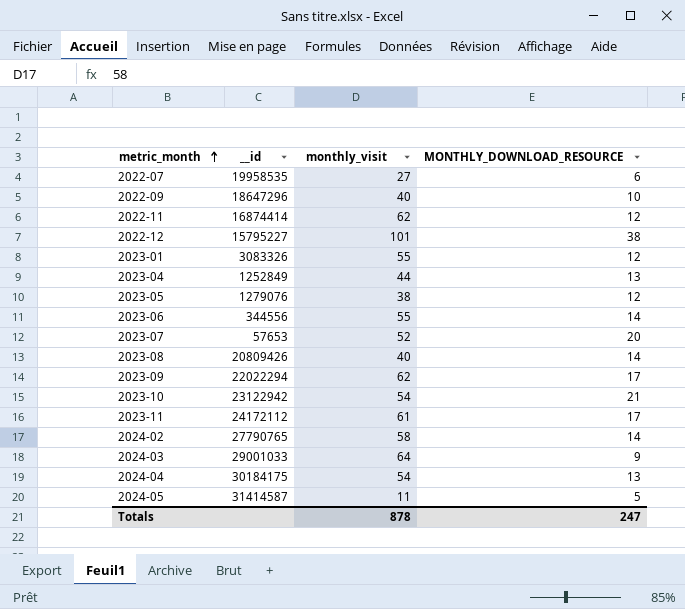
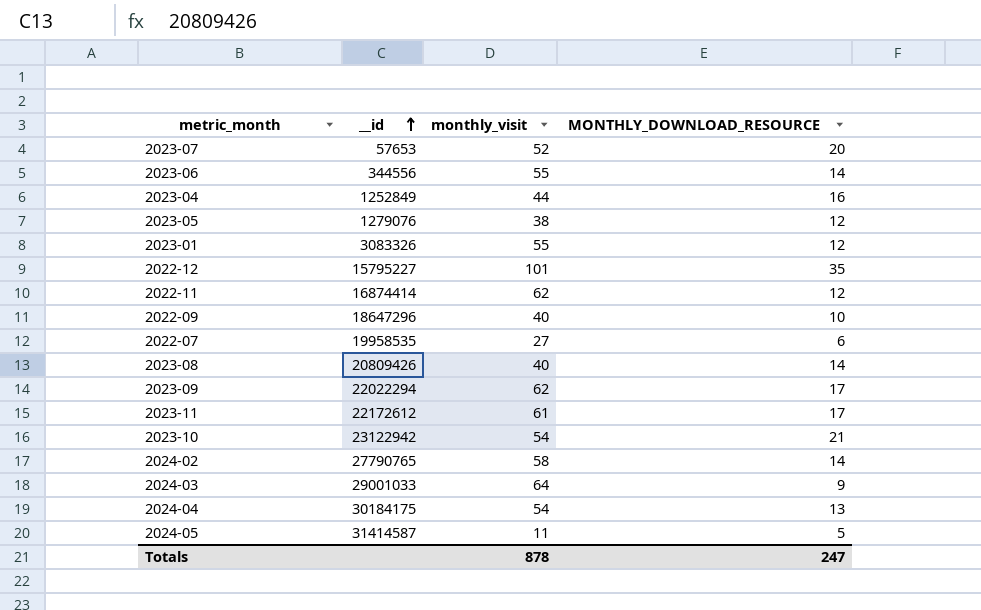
row order: metric_month ascending -> __id ascending
2023-04 | MONTHLY_DOWNLOAD_RESOURCE: 13 -> 16
2022-12 | MONTHLY_DOWNLOAD_RESOURCE: 38 -> 35
2023-11 | __id: 24172112 -> 22172612

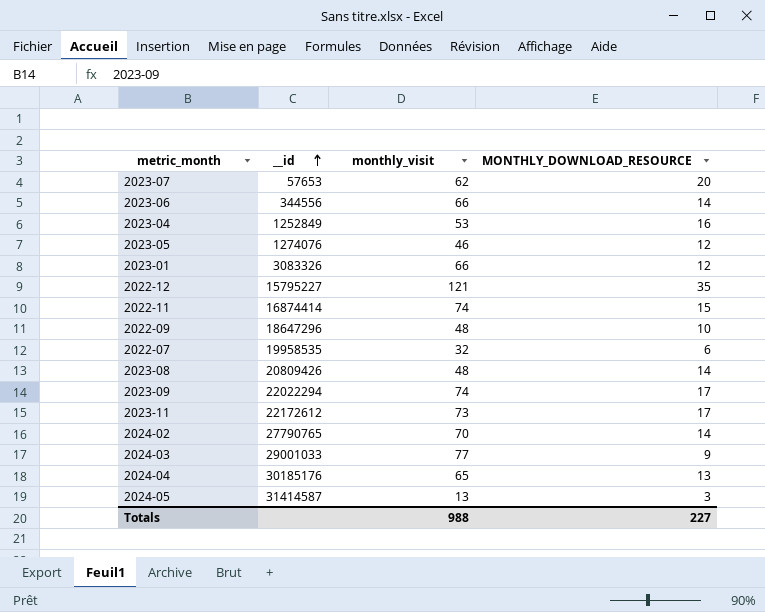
row 2023-10: 23122942 | 54 | 21 -> none
2023-07 | monthly_visit: 52 -> 62
2023-06 | monthly_visit: 55 -> 66
2023-04 | monthly_visit: 44 -> 53
2023-05 | __id: 1279076 -> 1274076
2023-05 | monthly_visit: 38 -> 46
2023-01 | monthly_visit: 55 -> 66
2022-12 | monthly_visit: 101 -> 121
2022-11 | monthly_visit: 62 -> 74
2022-11 | MONTHLY_DOWNLOAD_RESOURCE: 12 -> 15
2022-09 | monthly_visit: 40 -> 48
2022-07 | monthly_visit: 27 -> 32
2023-08 | monthly_visit: 40 -> 48
2023-09 | monthly_visit: 62 -> 74
2023-11 | monthly_visit: 61 -> 73
2024-02 | monthly_visit: 58 -> 70
2024-03 | monthly_visit: 64 -> 77
2024-04 | __id: 30184175 -> 30185176
2024-04 | monthly_visit: 54 -> 65
2024-05 | monthly_visit: 11 -> 13
2024-05 | MONTHLY_DOWNLOAD_RESOURCE: 5 -> 3
Totals | monthly_visit: 878 -> 988
Totals | MONTHLY_DOWNLOAD_RESOURCE: 247 -> 227

